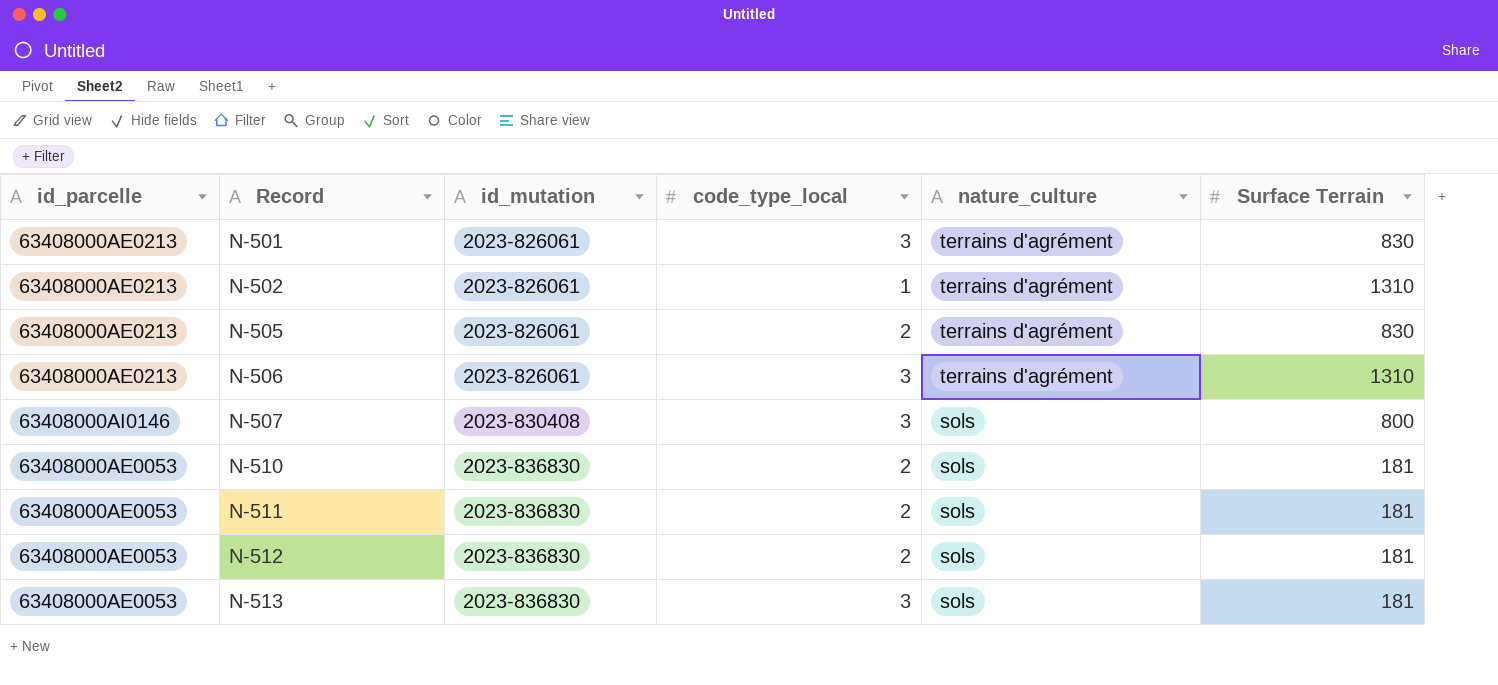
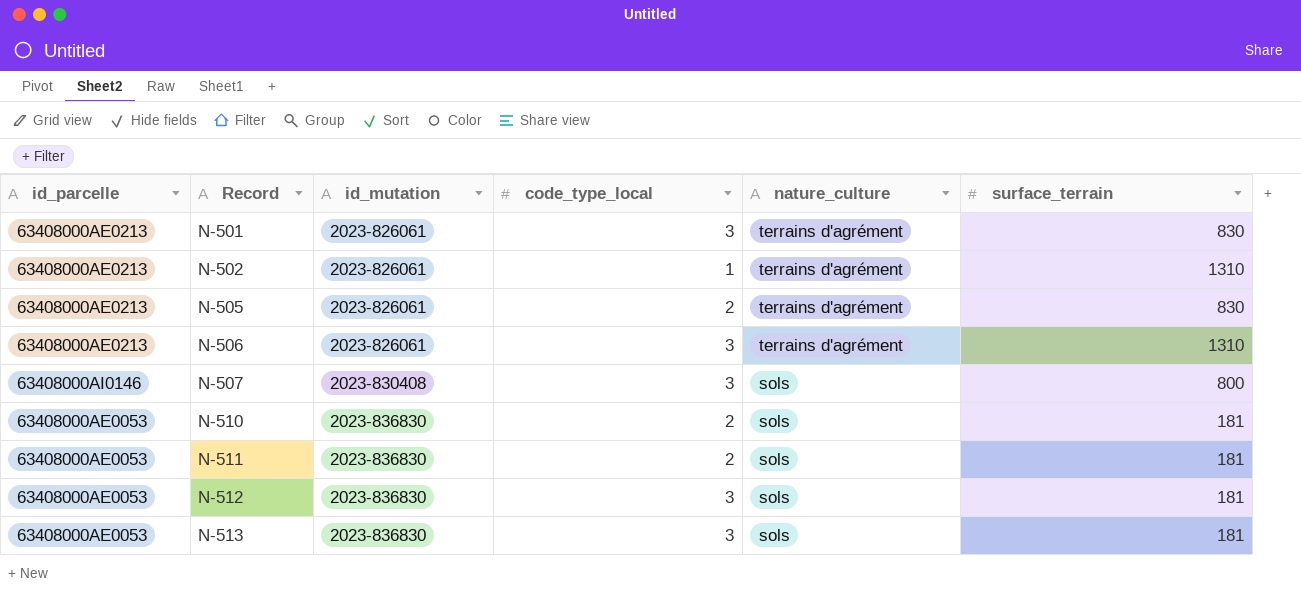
column name: Surface Terrain -> surface_terrain
N-512 | code_type_local: 2 -> 3

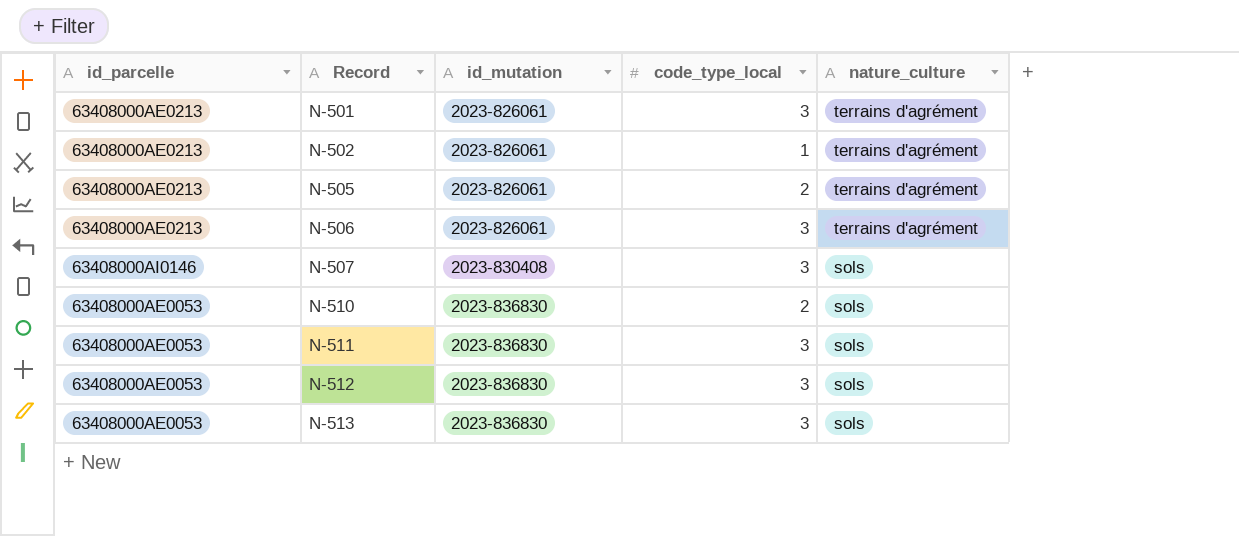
column surface_terrain | position: 6 -> none
N-511 | code_type_local: 2 -> 3

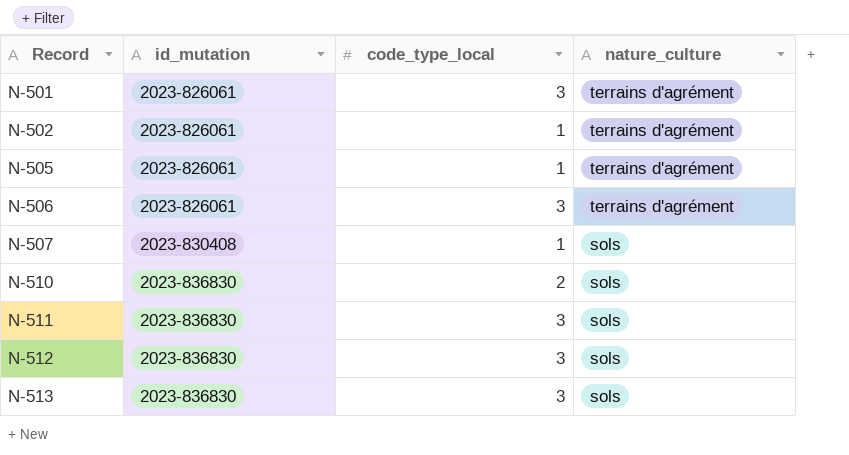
column id_parcelle | position: 1 -> none
N-505 | code_type_local: 2 -> 1
N-507 | code_type_local: 3 -> 1

